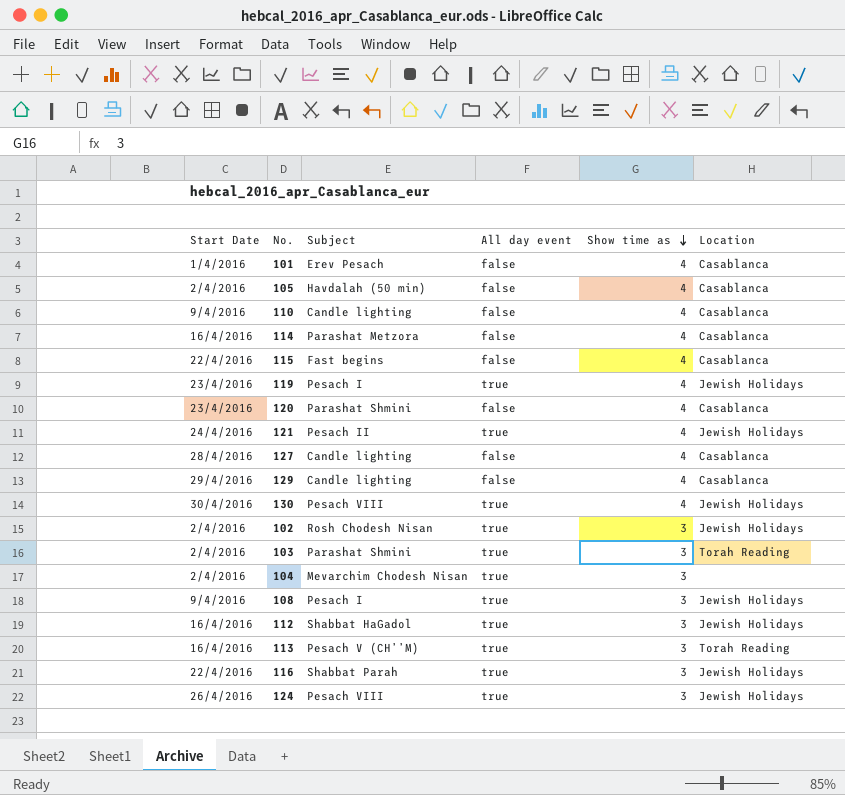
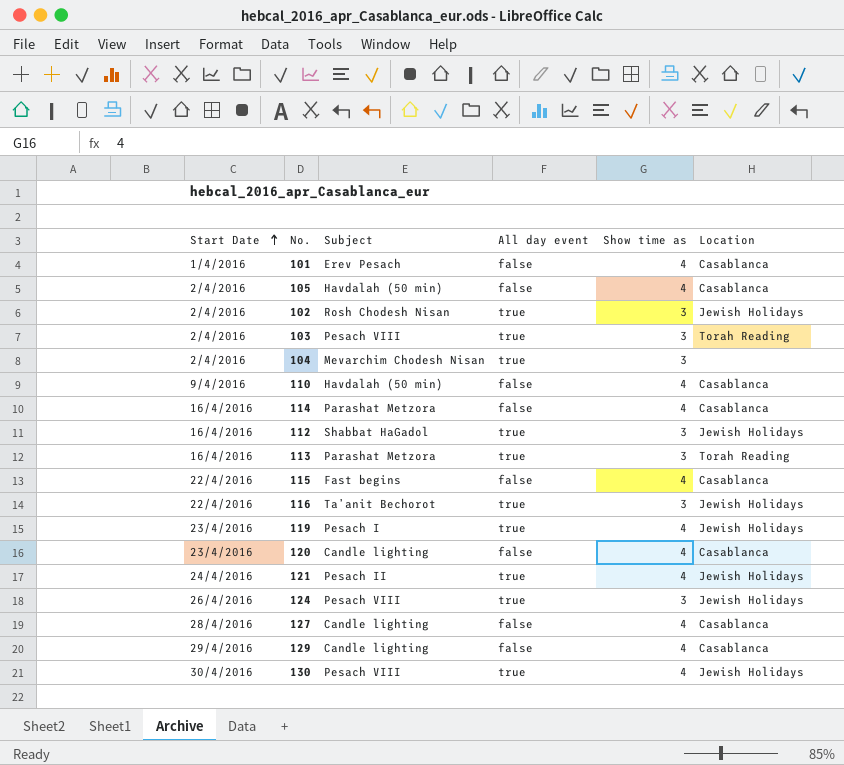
row order: Show time as descending -> Start Date ascending
row 108: 9/4/2016 | Pesach I | true | 3 | Jewish Holidays -> none
103 | Subject: Parashat Shmini -> Pesach VIII
110 | Subject: Candle lighting -> Havdalah (50 min)
113 | Subject: Pesach V (CH’’M) -> Parashat Metzora
116 | Subject: Shabbat Parah -> Ta’anit Bechorot
120 | Subject: Parashat Shmini -> Candle lighting

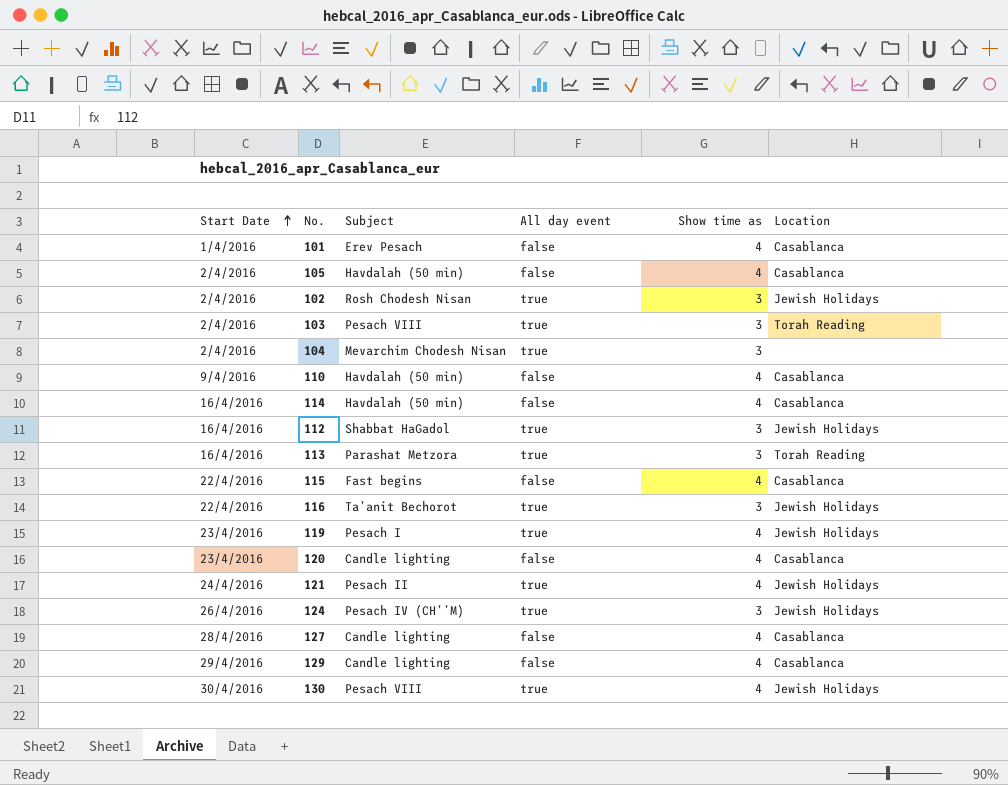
114 | Subject: Parashat Metzora -> Havdalah (50 min)
124 | Subject: Pesach VIII -> Pesach IV (CH’’M)

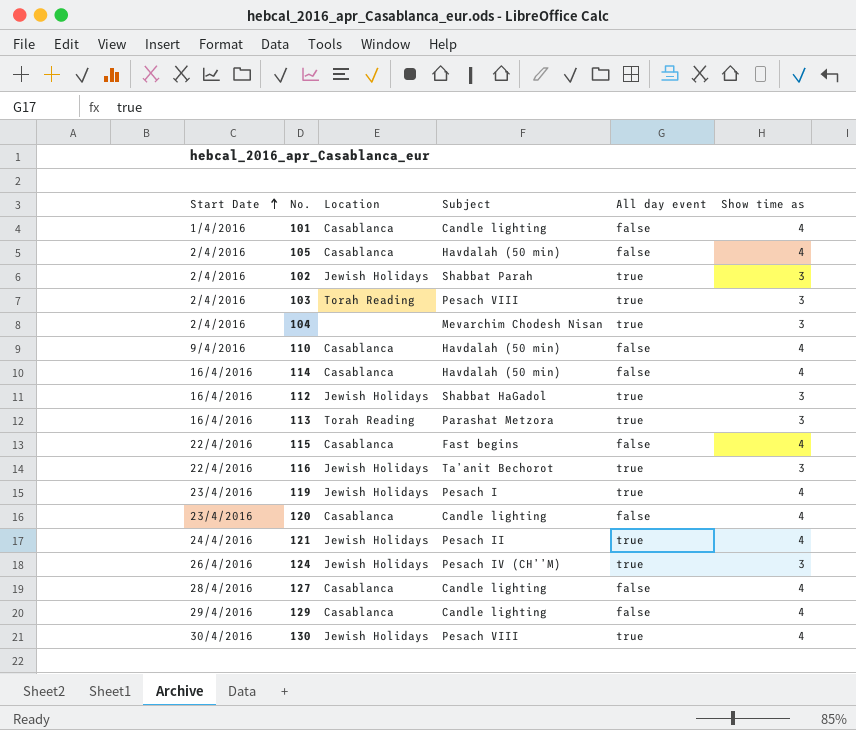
column Location | position: 6 -> 3
101 | Subject: Erev Pesach -> Candle lighting
102 | Subject: Rosh Chodesh Nisan -> Shabbat Parah

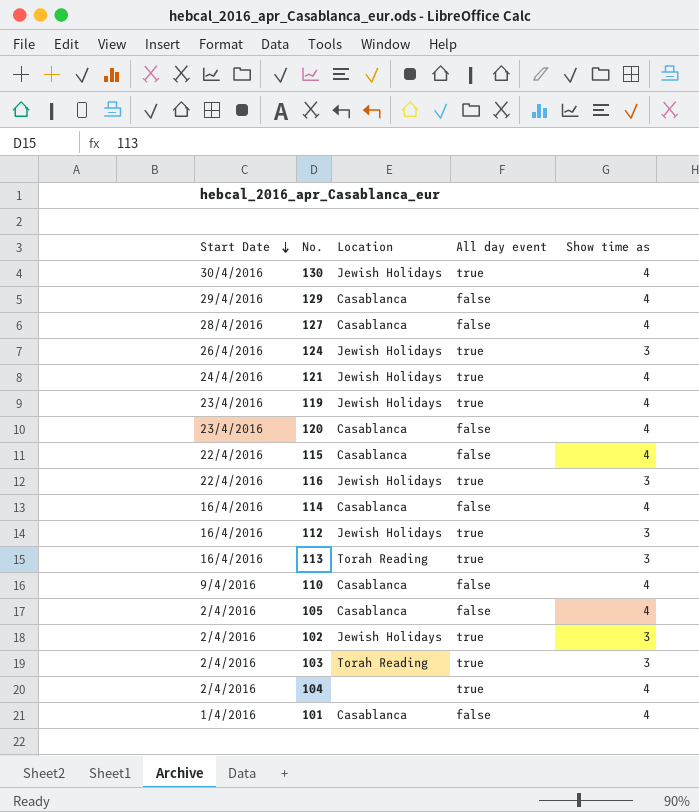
row order: Start Date ascending -> Start Date descending
column Subject | position: 4 -> none
104 | Show time as: 3 -> 4

